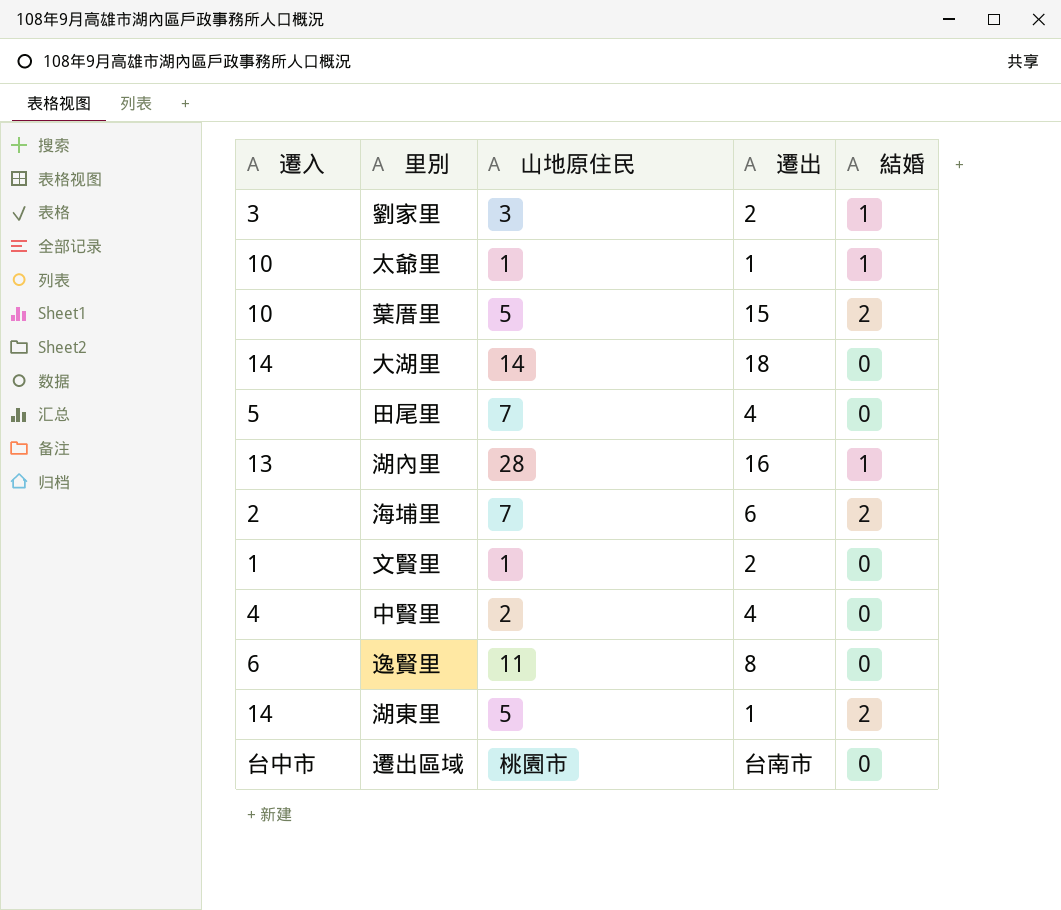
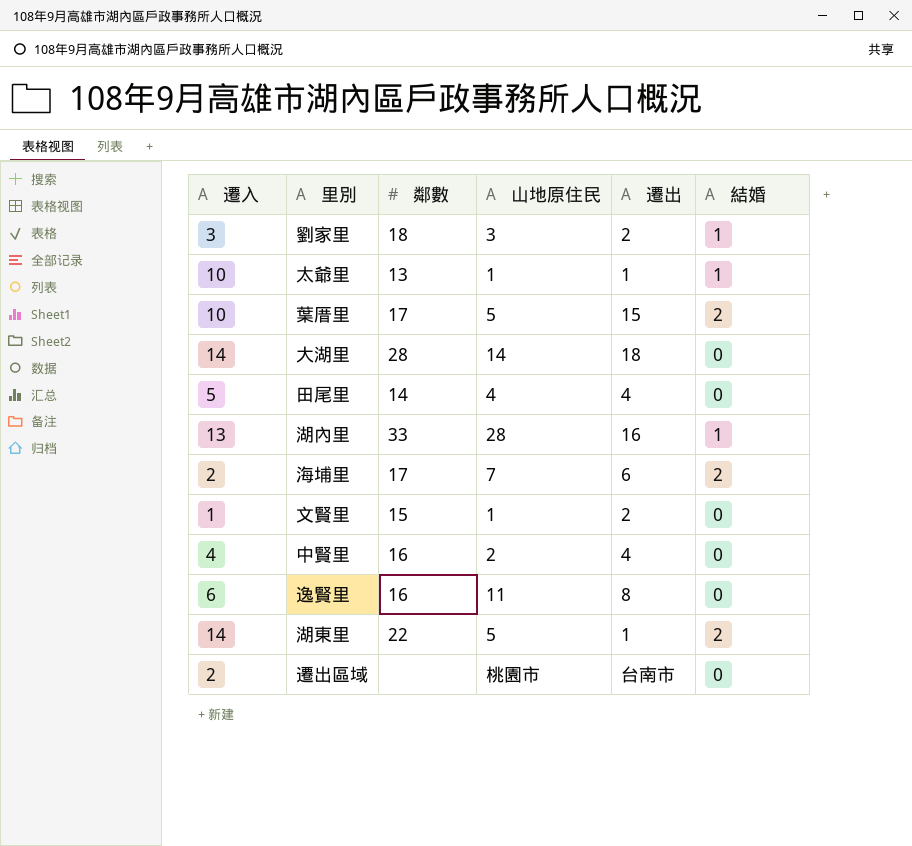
column 鄰數 | position: none -> 3
田尾里 | 山地原住民: 7 -> 4
遷出區域 | 遷入: 台中市 -> 2

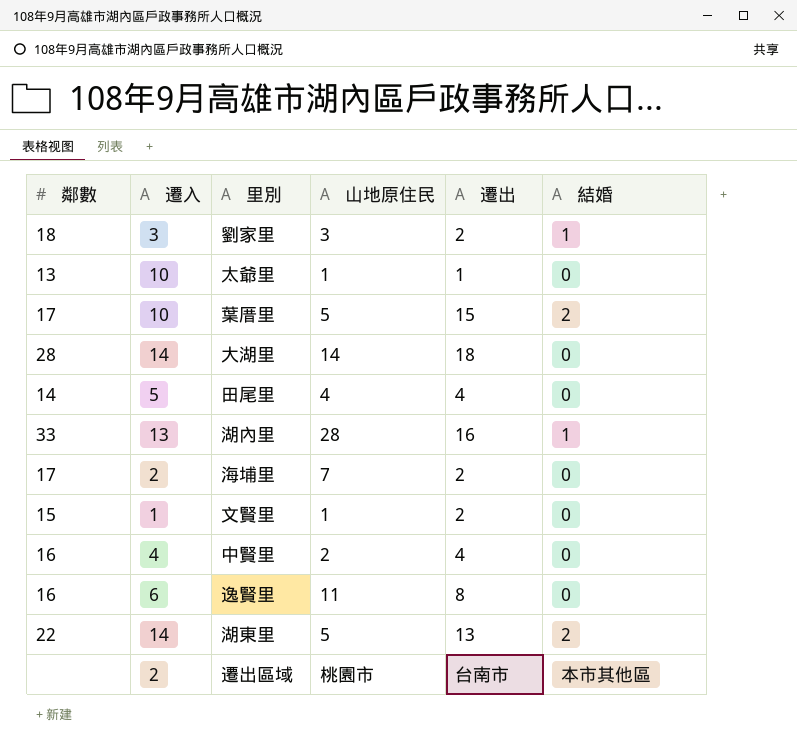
column 鄰數 | position: 3 -> 1
太爺里 | 結婚: 1 -> 0
海埔里 | 遷出: 6 -> 2
海埔里 | 結婚: 2 -> 0
湖東里 | 遷出: 1 -> 13
遷出區域 | 結婚: 0 -> 本市其他區

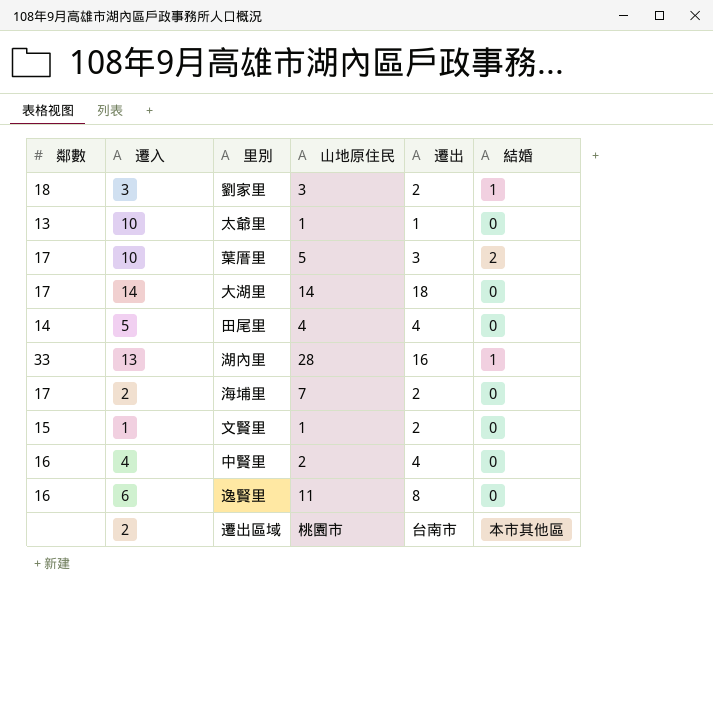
row 湖東里: 22 | 14 | 5 | 13 | 2 -> none
葉厝里 | 遷出: 15 -> 3
大湖里 | 鄰數: 28 -> 17

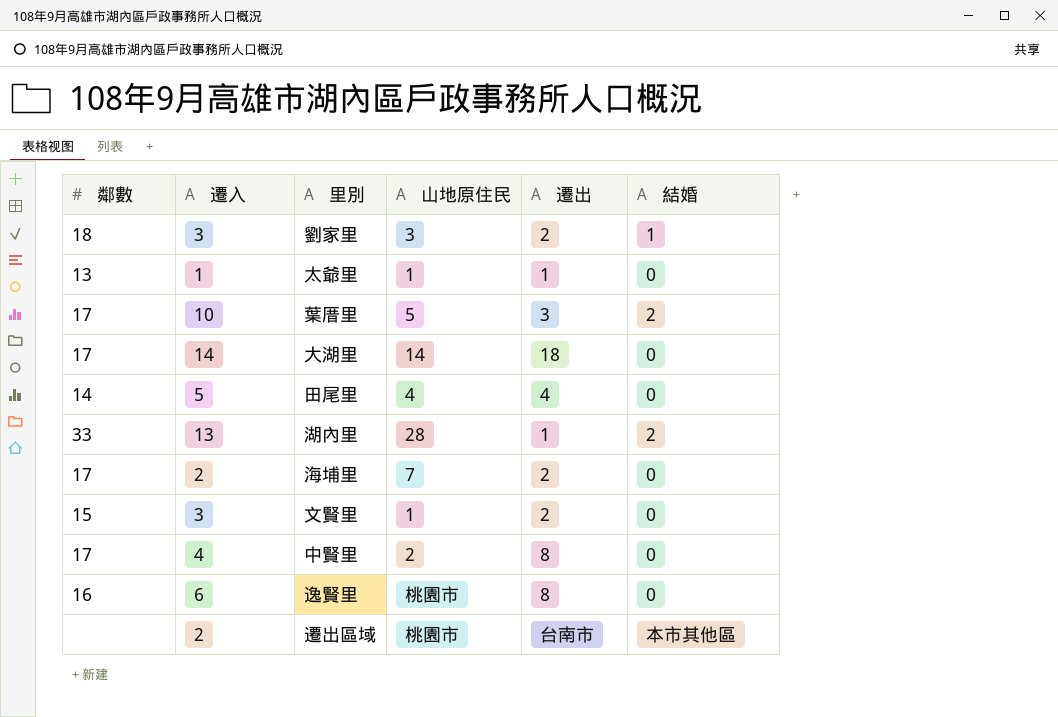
太爺里 | 遷入: 10 -> 1
湖內里 | 遷出: 16 -> 1
湖內里 | 結婚: 1 -> 2
文賢里 | 遷入: 1 -> 3
中賢里 | 鄰數: 16 -> 17
中賢里 | 遷出: 4 -> 8
逸賢里 | 山地原住民: 11 -> 桃園市

